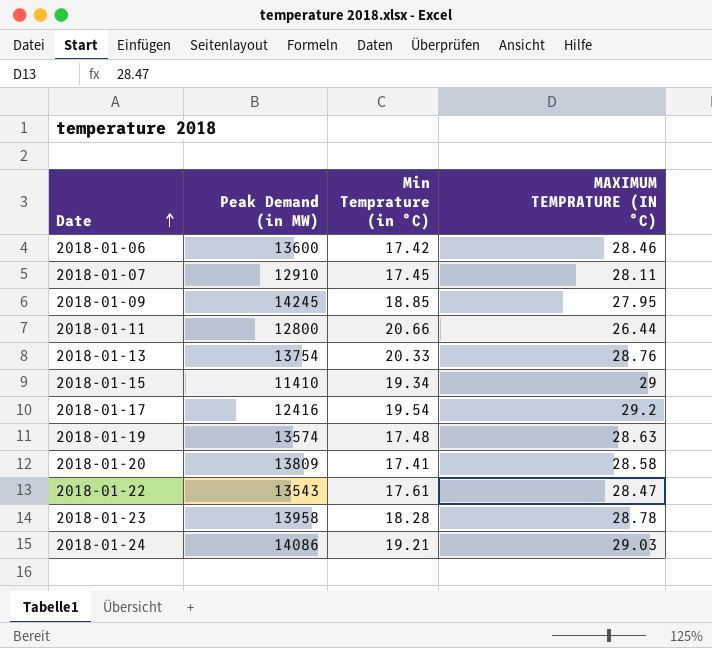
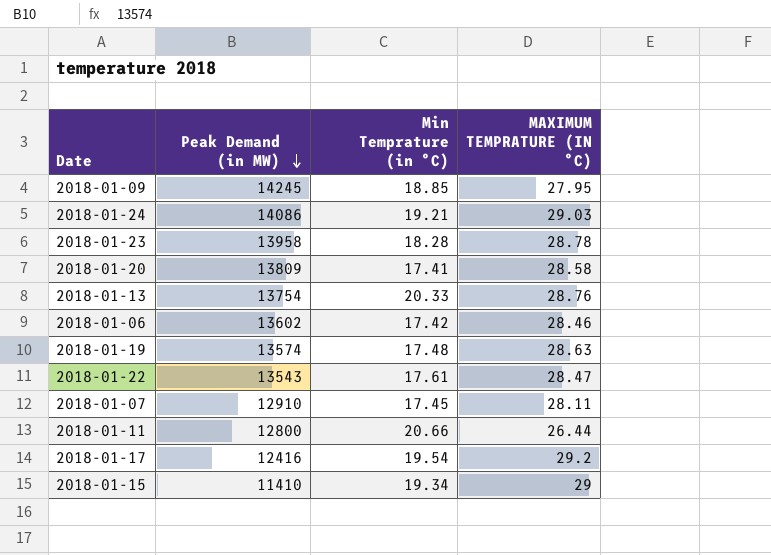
row order: Date ascending -> Peak Demand (in MW) descending
2018-01-06 | Peak Demand (in MW): 13600 -> 13602

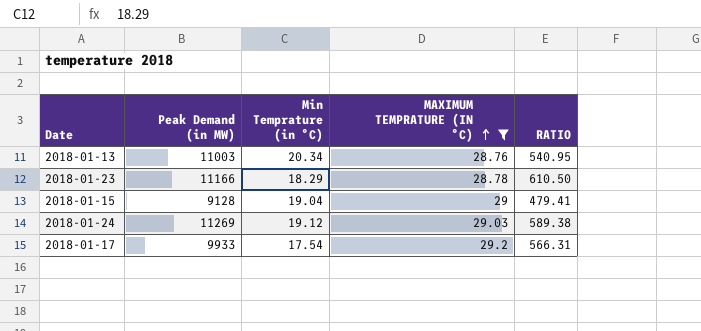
filter: none -> MAXIMUM TEMPRATURE (IN °C) >= 28.76
row order: Peak Demand (in MW) descending -> MAXIMUM TEMPRATURE (IN °C) ascending
column RATIO | formula: none -> [Peak Demand (in MW)] / [Min Temprature (in °C)]
2018-01-13 | Peak Demand (in MW): 13754 -> 11003
2018-01-13 | Min Temprature (in °C): 20.33 -> 20.34
2018-01-23 | Peak Demand (in MW): 13958 -> 11166
2018-01-23 | Min Temprature (in °C): 18.28 -> 18.29
2018-01-15 | Peak Demand (in MW): 11410 -> 9128
2018-01-15 | Min Temprature (in °C): 19.34 -> 19.04
2018-01-24 | Peak Demand (in MW): 14086 -> 11269
2018-01-24 | Min Temprature (in °C): 19.21 -> 19.12
2018-01-17 | Peak Demand (in MW): 12416 -> 9933
2018-01-17 | Min Temprature (in °C): 19.54 -> 17.54

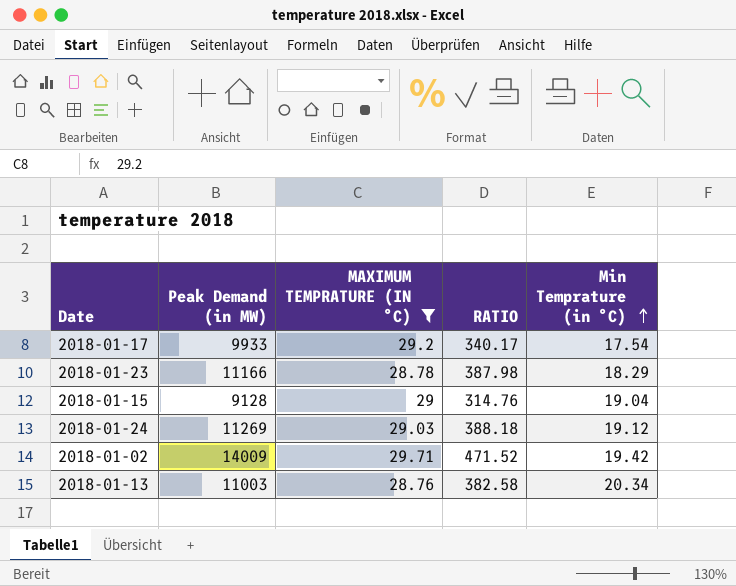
row order: MAXIMUM TEMPRATURE (IN °C) ascending -> Min Temprature (in °C) ascending
column RATIO | formula: [Peak Demand (in MW)] / [Min Temprature (in °C)] -> [Peak Demand (in MW)] / [MAXIMUM TEMPRATURE (IN °C)]
column Min Temprature (in °C) | position: 3 -> 5
row 2018-01-02: none -> 14009 | 29.71 | 471.52 | 19.42

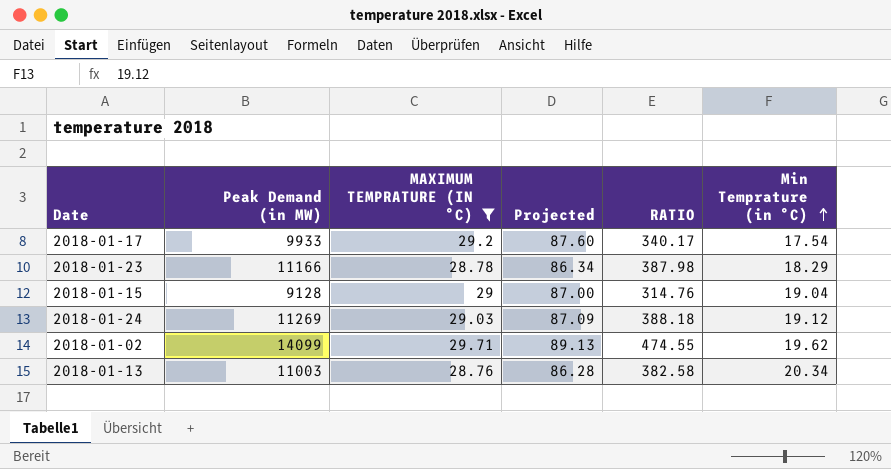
column Projected | formula: none -> [MAXIMUM TEMPRATURE (IN °C)] * 3
2018-01-02 | Peak Demand (in MW): 14009 -> 14099
2018-01-02 | RATIO: 471.52 -> 474.55
2018-01-02 | Min Temprature (in °C): 19.42 -> 19.62

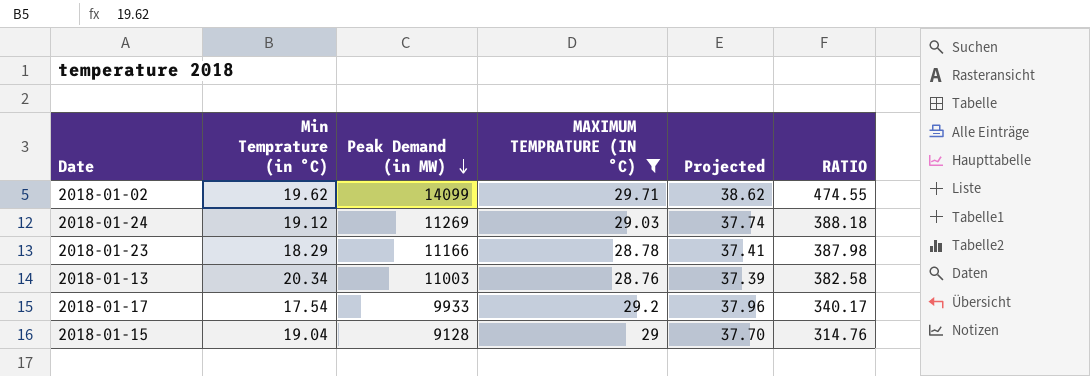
row order: Min Temprature (in °C) ascending -> Peak Demand (in MW) descending
column Min Temprature (in °C) | position: 6 -> 2
column Projected | formula: [MAXIMUM TEMPRATURE (IN °C)] * 3 -> [MAXIMUM TEMPRATURE (IN °C)] * 1.3

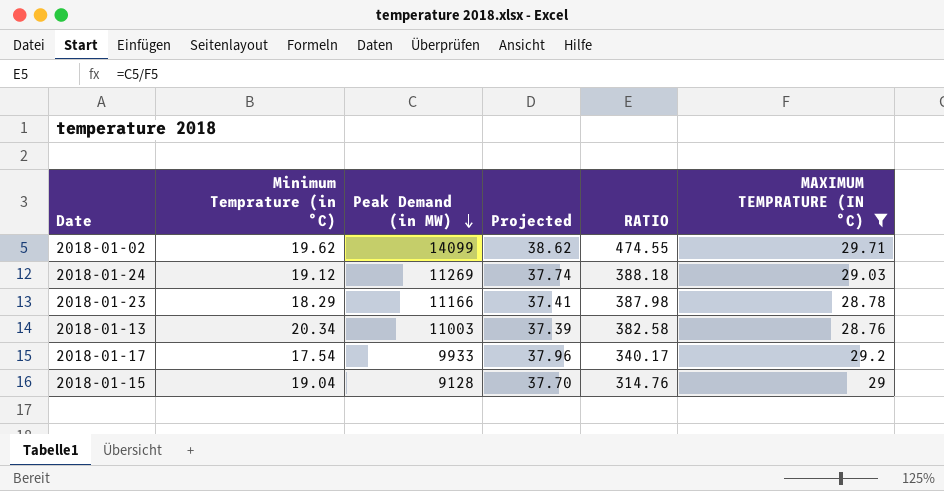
column name: Min Temprature (in °C) -> Minimum Temprature (in °C)
column MAXIMUM TEMPRATURE (IN °C) | position: 4 -> 6

